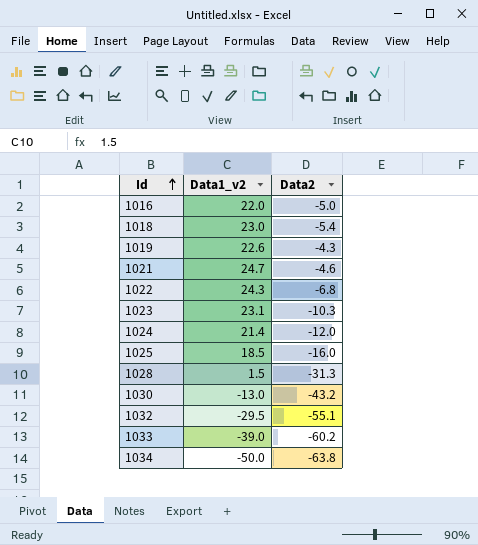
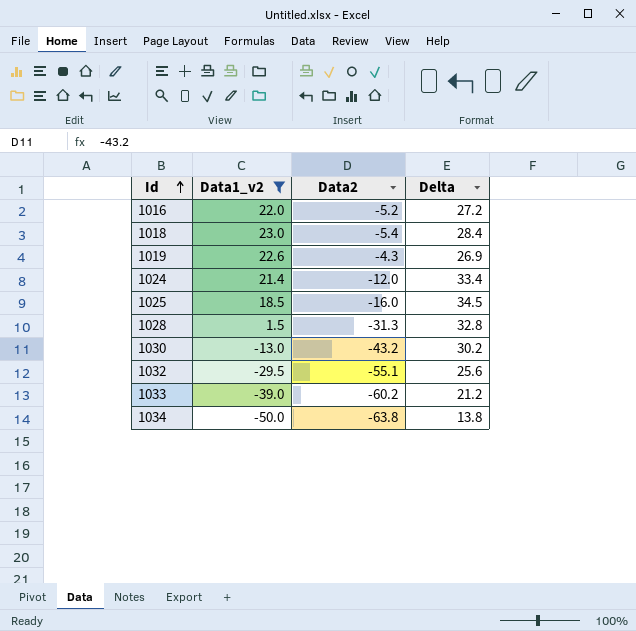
filter: none -> Data1_v2 <= 23.0
column Delta | formula: none -> [Data1_v2] - [Data2]
1016 | Data2: -5.0 -> -5.2

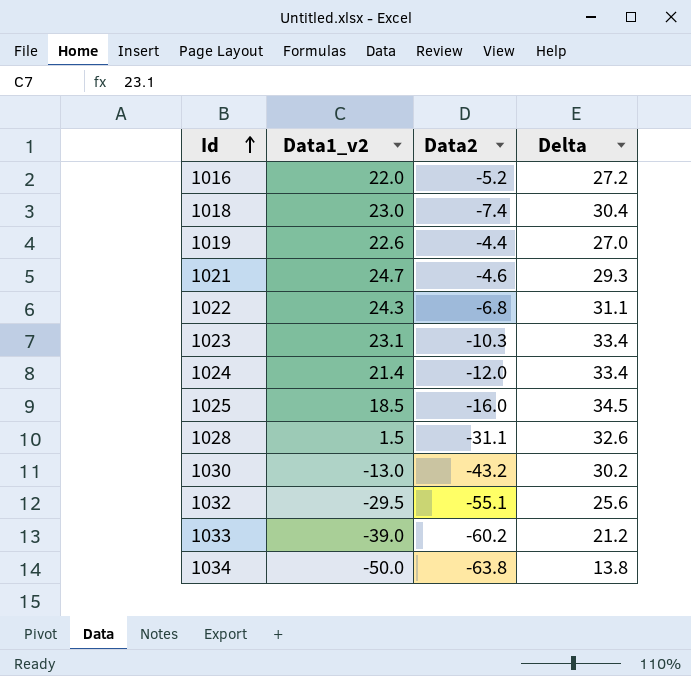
filter: Data1_v2 <= 23.0 -> none
1018 | Data2: -5.4 -> -7.4
1018 | Delta: 28.4 -> 30.4
1019 | Data2: -4.3 -> -4.4
1019 | Delta: 26.9 -> 27.0
1028 | Data2: -31.3 -> -31.1
1028 | Delta: 32.8 -> 32.6

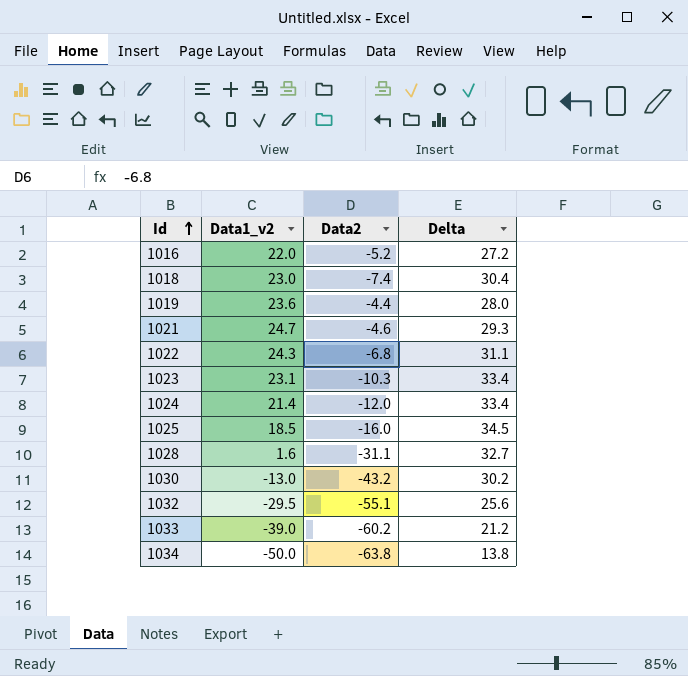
1019 | Data1_v2: 22.6 -> 23.6
1019 | Delta: 27.0 -> 28.0
1028 | Data1_v2: 1.5 -> 1.6
1028 | Delta: 32.6 -> 32.7

